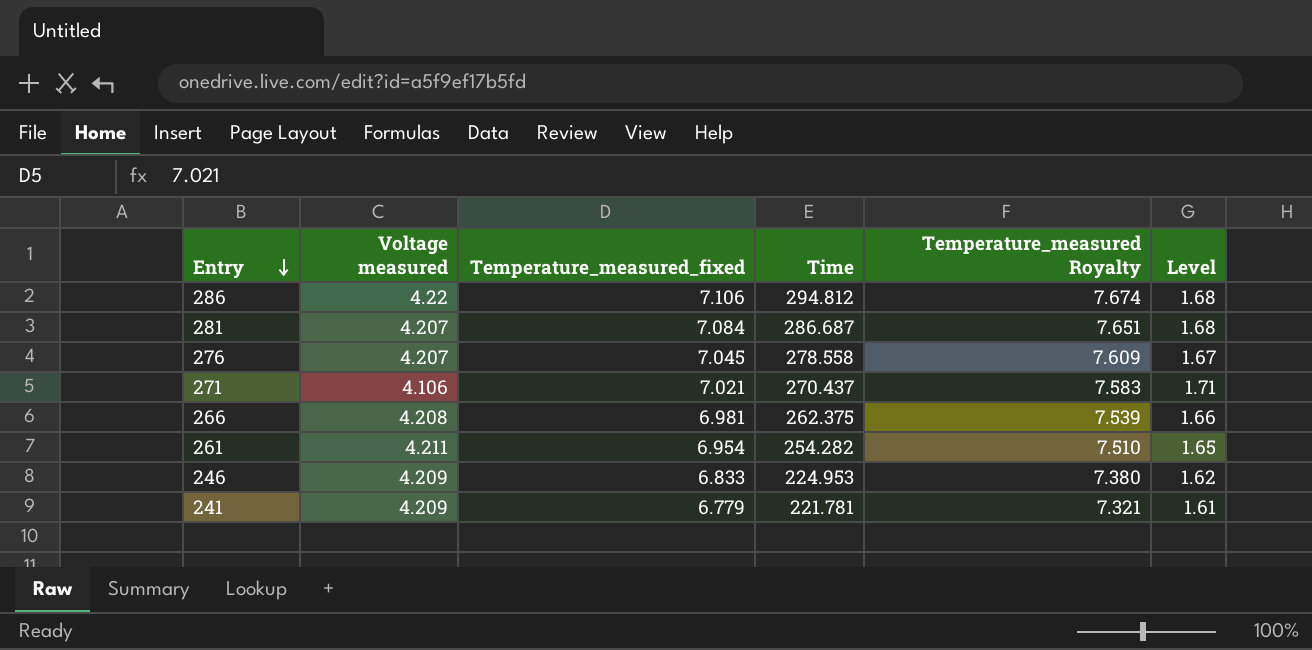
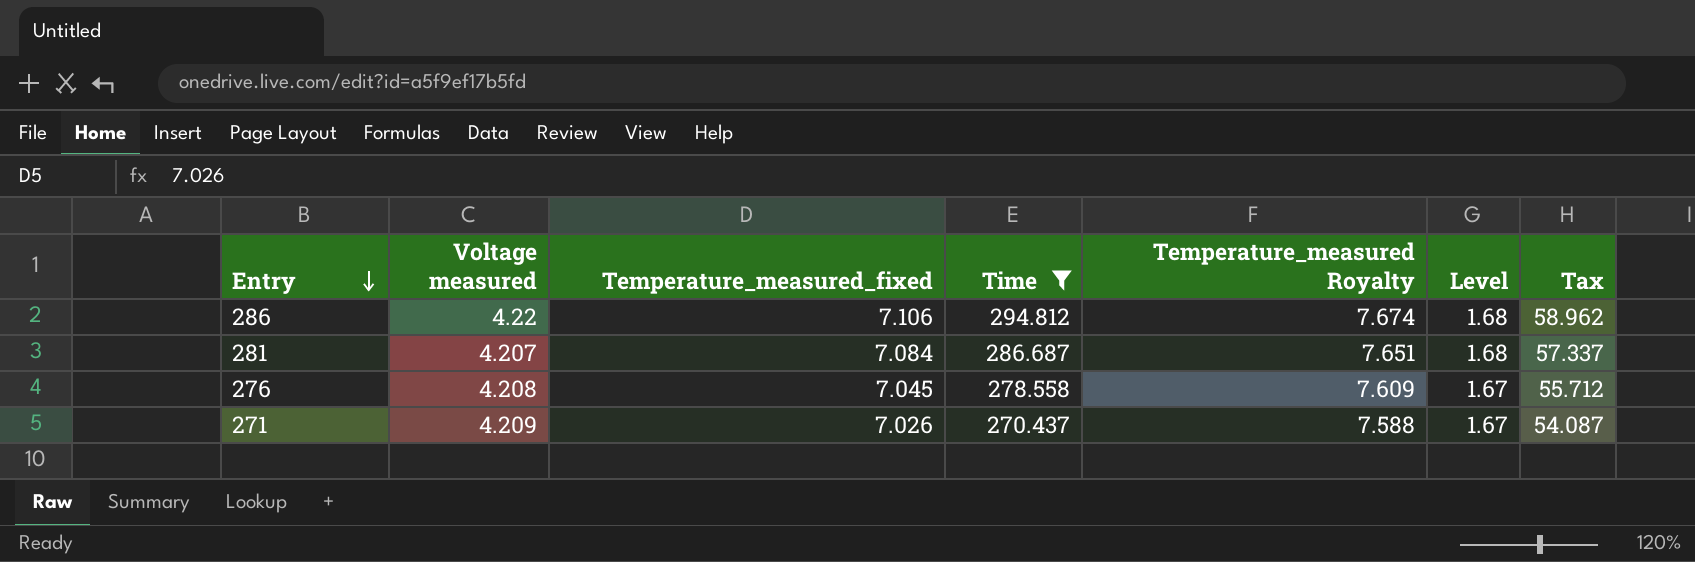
filter: none -> Time >= 270.437
column Tax | formula: none -> [Time] * 0.2
276 | Voltage measured: 4.207 -> 4.208
271 | Voltage measured: 4.106 -> 4.209
271 | Temperature_measured_fixed: 7.021 -> 7.026
271 | Temperature_measured Royalty: 7.583 -> 7.588
271 | Level: 1.71 -> 1.67

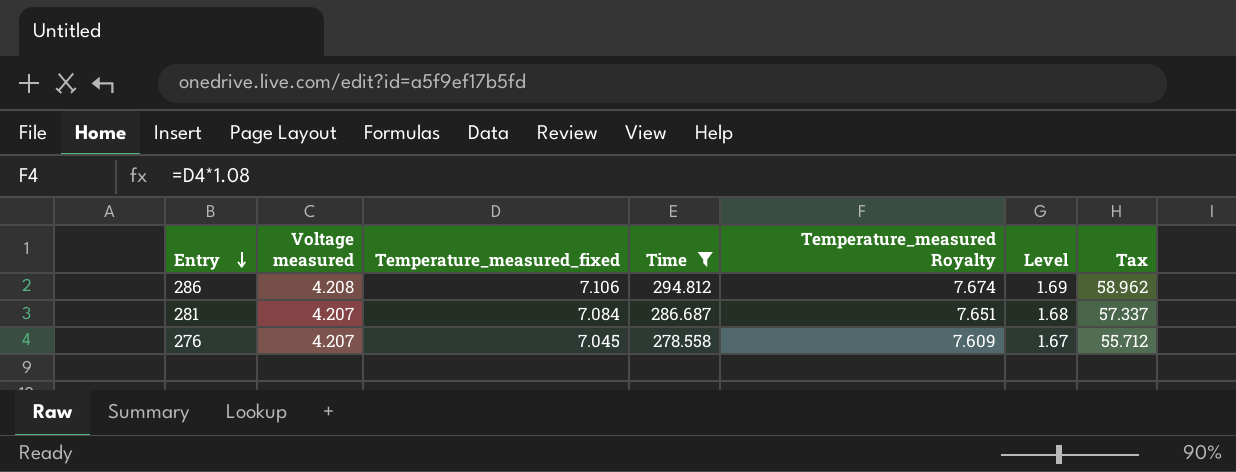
row 271: 4.209 | 7.026 | 270.437 | 7.588 | 1.67 | 54.087 -> none
286 | Voltage measured: 4.22 -> 4.208
286 | Level: 1.68 -> 1.69
276 | Voltage measured: 4.208 -> 4.207

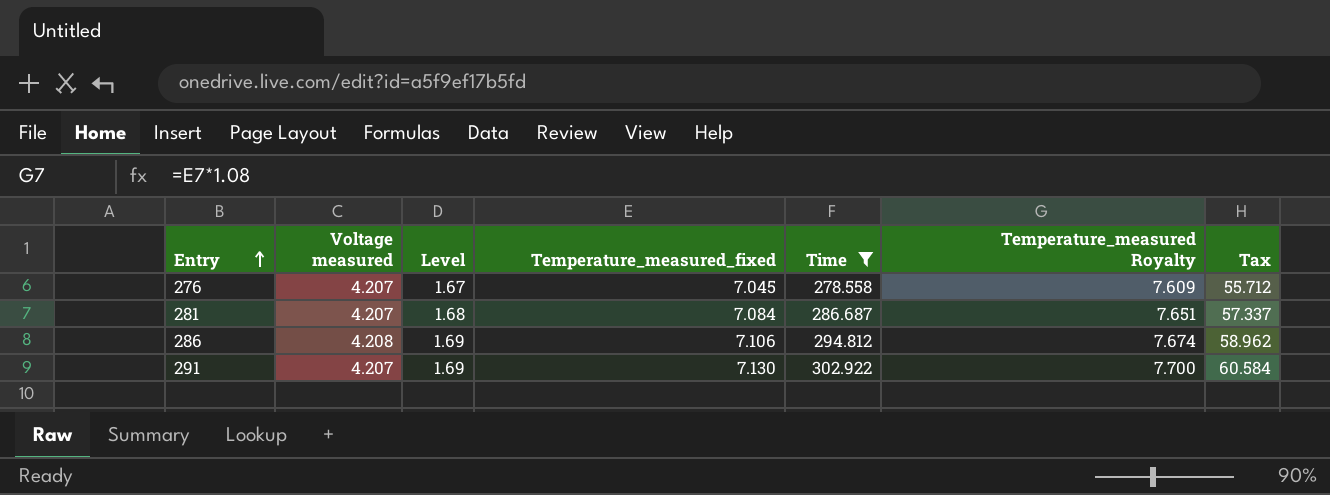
row order: Entry descending -> Entry ascending
column Level | position: 6 -> 3
row 291: none -> 4.207 | 1.69 | 7.130 | 302.922 | 7.700 | 60.584

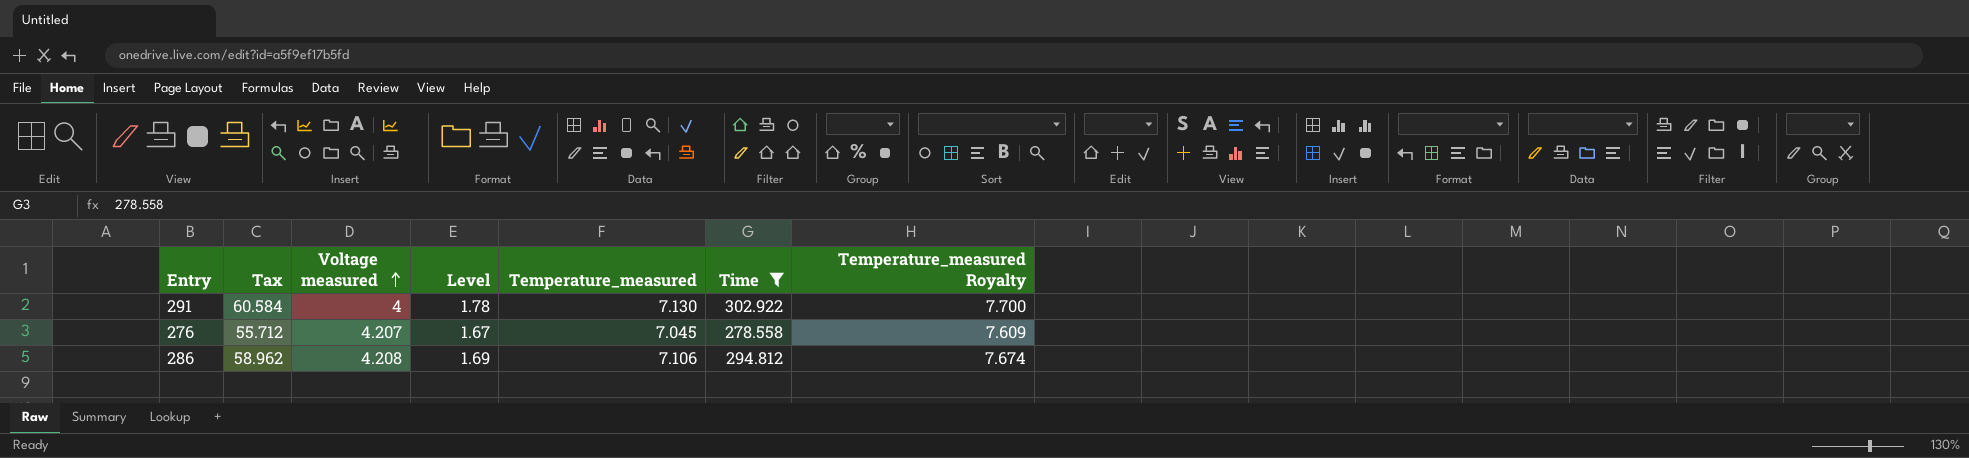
row order: Entry ascending -> Voltage measured ascending
column Tax | position: 7 -> 2
column name: Temperature_measured_fixed -> Temperature_measured
row 281: 4.207 | 1.68 | 7.084 | 286.687 | 7.651 | 57.337 -> none
291 | Voltage measured: 4.207 -> 4
291 | Level: 1.69 -> 1.78

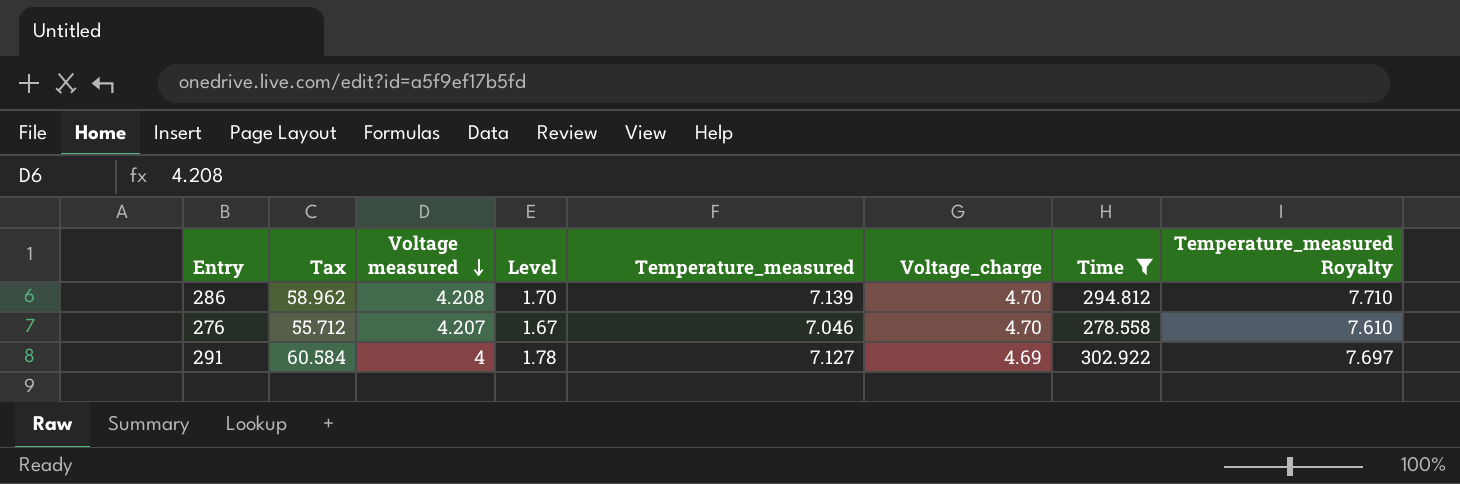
row order: Voltage measured ascending -> Voltage measured descending
column Voltage_charge | position: none -> 6
286 | Level: 1.69 -> 1.70
286 | Temperature_measured: 7.106 -> 7.139
286 | Temperature_measured Royalty: 7.674 -> 7.710
276 | Temperature_measured: 7.045 -> 7.046
276 | Temperature_measured Royalty: 7.609 -> 7.610
291 | Temperature_measured: 7.130 -> 7.127
291 | Temperature_measured Royalty: 7.700 -> 7.697

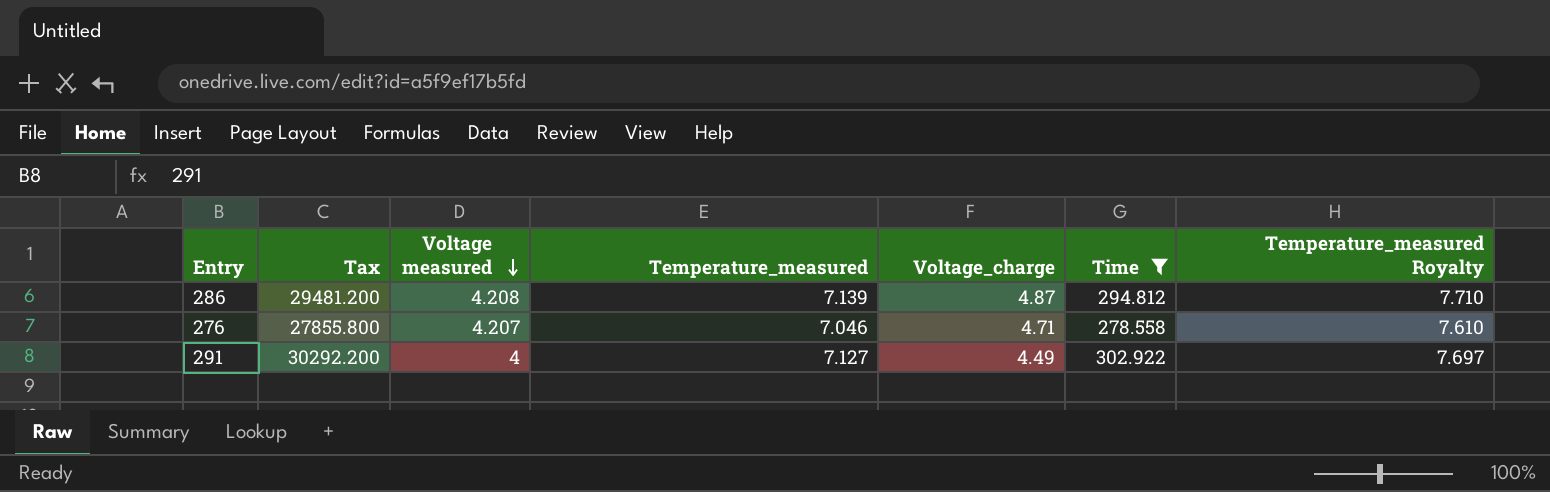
column Level | formula: [Temperature_measured] / [Voltage measured] -> none
column Tax | formula: [Time] * 0.2 -> [Time] * 100
286 | Voltage_charge: 4.70 -> 4.87
276 | Voltage_charge: 4.70 -> 4.71
291 | Voltage_charge: 4.69 -> 4.49

